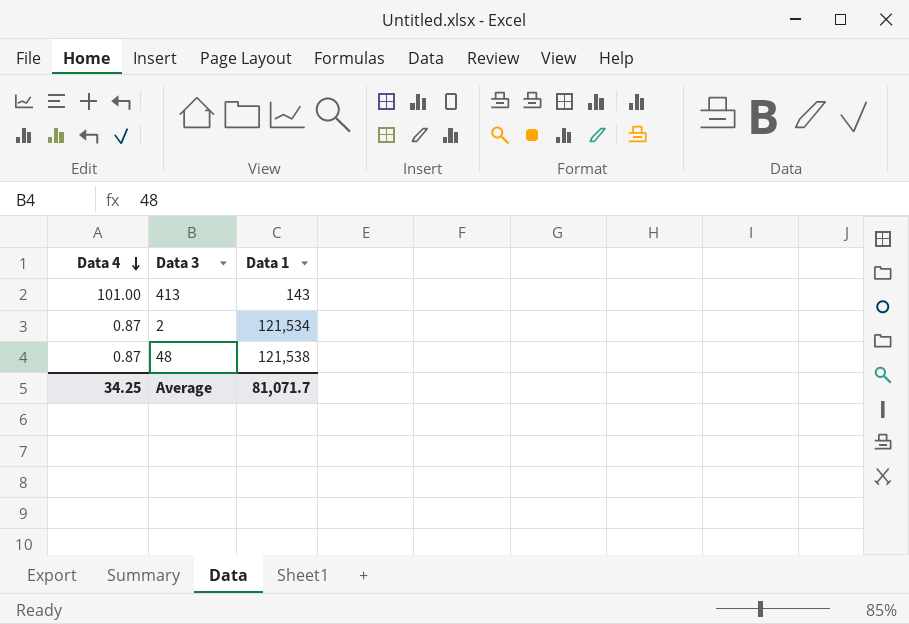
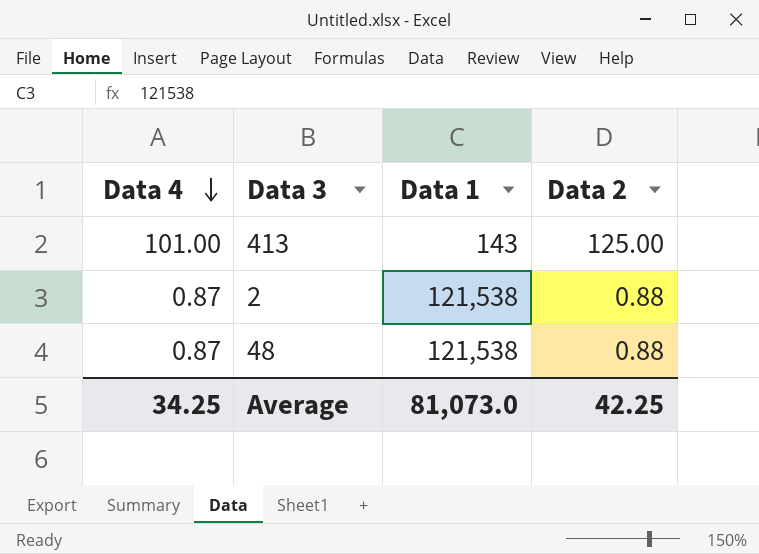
column Data 2 | position: none -> 4
2 | Data 1: 121,534 -> 121,538
Average | Data 1: 81,071.7 -> 81,073.0

